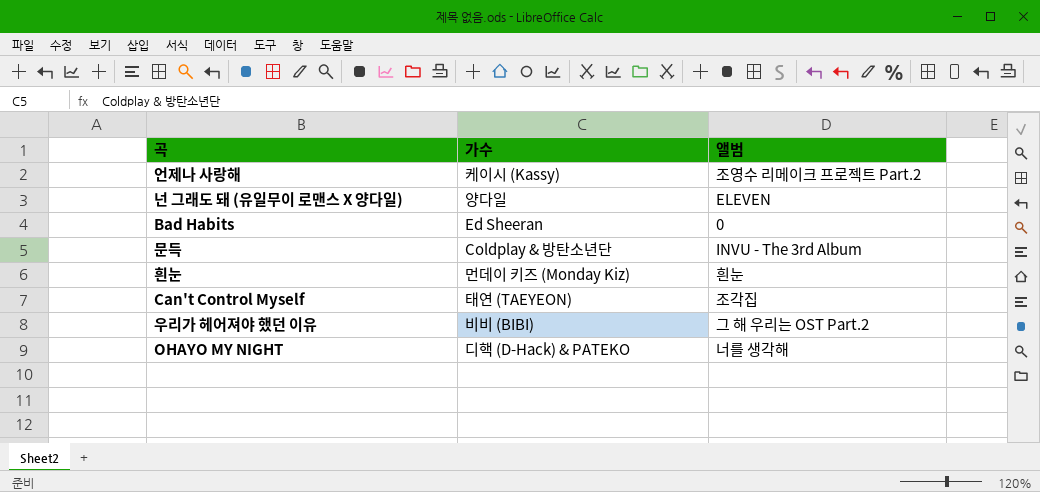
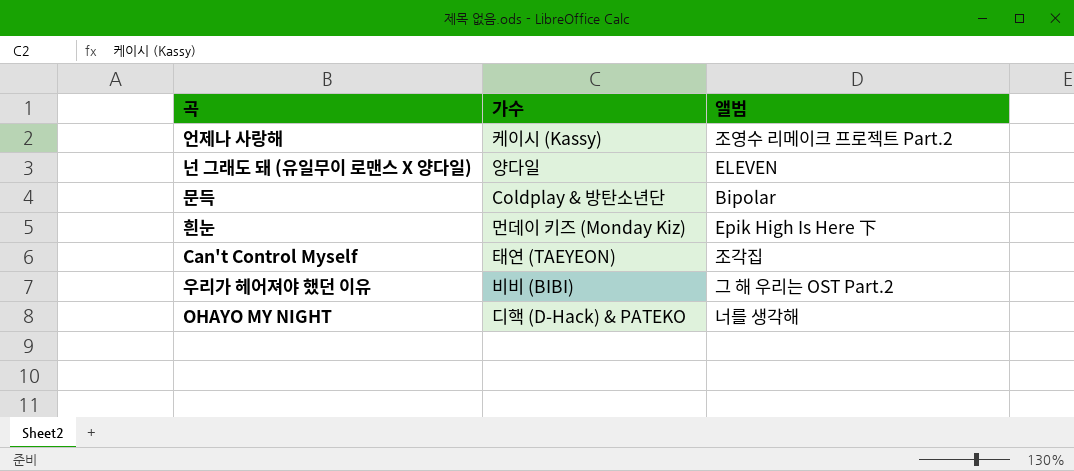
row Bad Habits: Ed Sheeran | 0 -> none
문득 | 앨범: INVU - The 3rd Album -> Bipolar
흰눈 | 앨범: 흰눈 -> Epik High Is Here 下

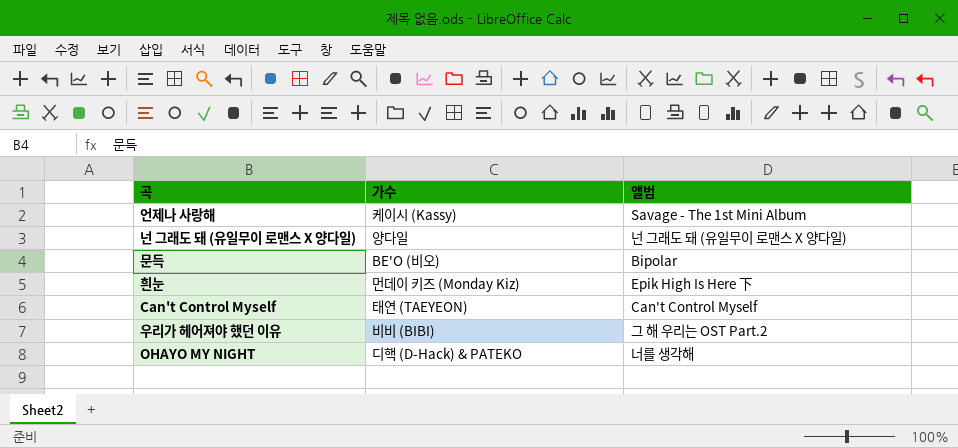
언제나 사랑해 | 앨범: 조영수 리메이크 프로젝트 Part.2 -> Savage - The 1st Mini Album
넌 그래도 돼 (유일무이 로맨스 X 양다일) | 앨범: ELEVEN -> 넌 그래도 돼 (유일무이 로맨스 X 양다일)
문득 | 가수: Coldplay & 방탄소년단 -> BE'O (비오)
Can't Control Myself | 앨범: 조각집 -> Can't Control Myself

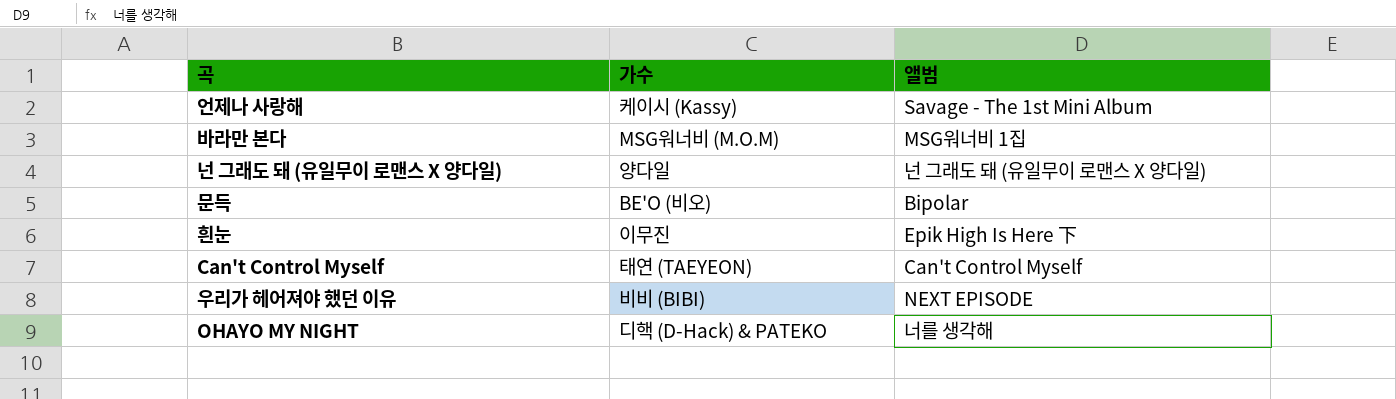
row 바라만 본다: none -> MSG워너비 (M.O.M) | MSG워너비 1집
흰눈 | 가수: 먼데이 키즈 (Monday Kiz) -> 이무진
우리가 헤어져야 했던 이유 | 앨범: 그 해 우리는 OST Part.2 -> NEXT EPISODE

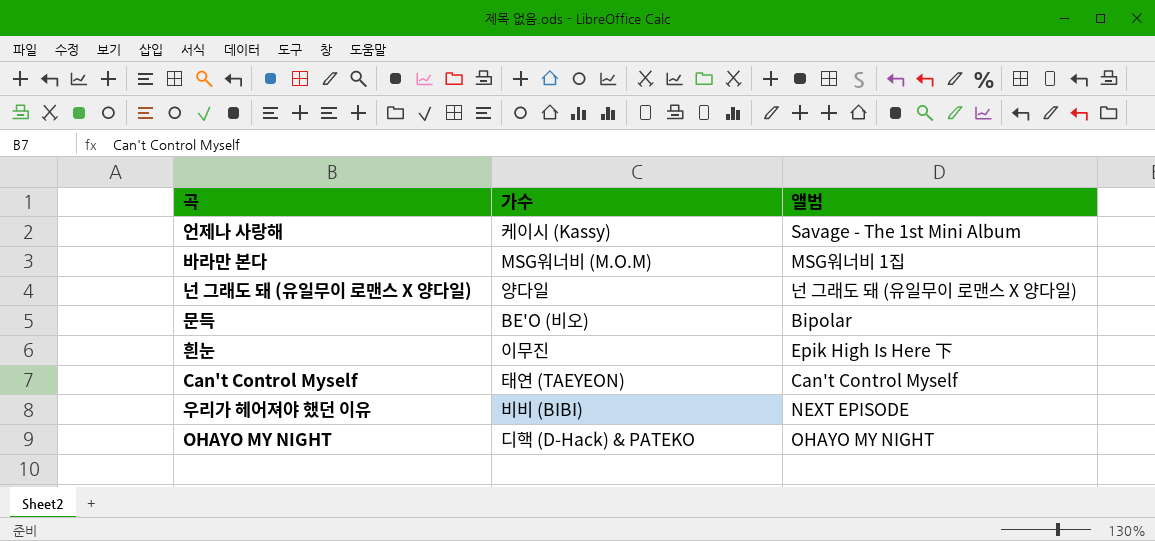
OHAYO MY NIGHT | 앨범: 너를 생각해 -> OHAYO MY NIGHT

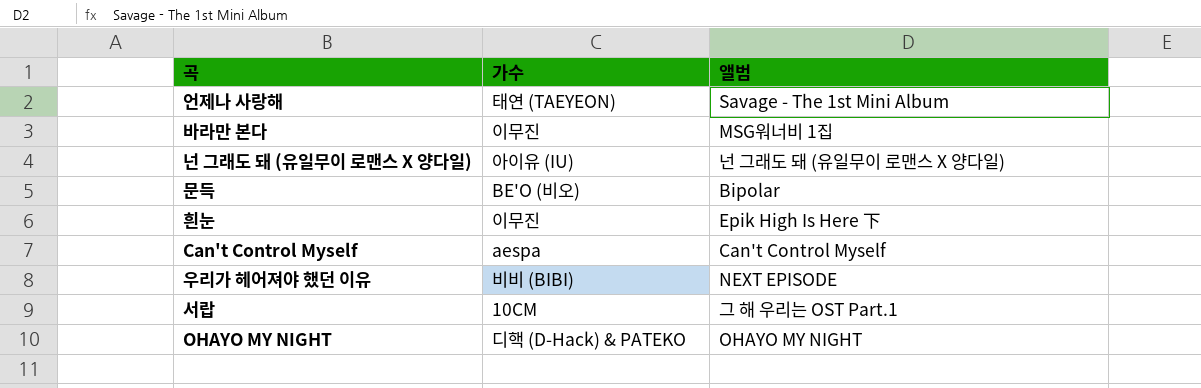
언제나 사랑해 | 가수: 케이시 (Kassy) -> 태연 (TAEYEON)
바라만 본다 | 가수: MSG워너비 (M.O.M) -> 이무진
넌 그래도 돼 (유일무이 로맨스 X 양다일) | 가수: 양다일 -> 아이유 (IU)
Can't Control Myself | 가수: 태연 (TAEYEON) -> aespa
row 서랍: none -> 10CM | 그 해 우리는 OST Part.1

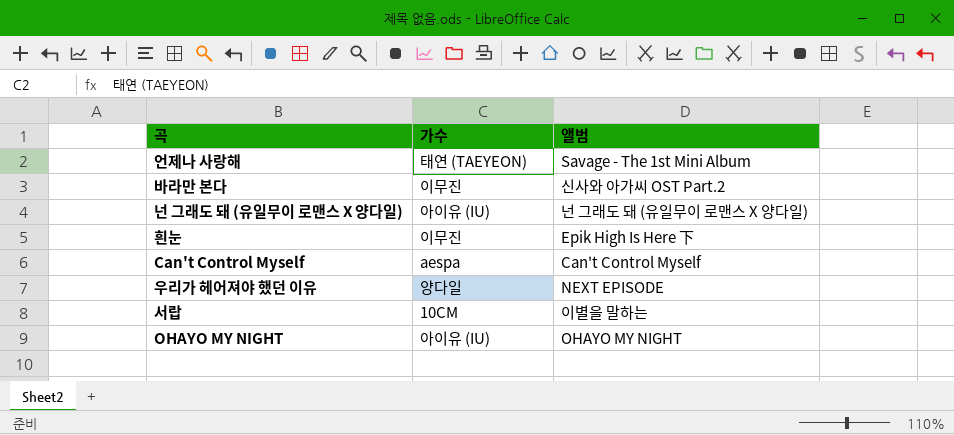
row 문득: BE'O (비오) | Bipolar -> none
바라만 본다 | 앨범: MSG워너비 1집 -> 신사와 아가씨 OST Part.2
우리가 헤어져야 했던 이유 | 가수: 비비 (BIBI) -> 양다일
서랍 | 앨범: 그 해 우리는 OST Part.1 -> 이별을 말하는
OHAYO MY NIGHT | 가수: 디핵 (D-Hack) & PATEKO -> 아이유 (IU)

